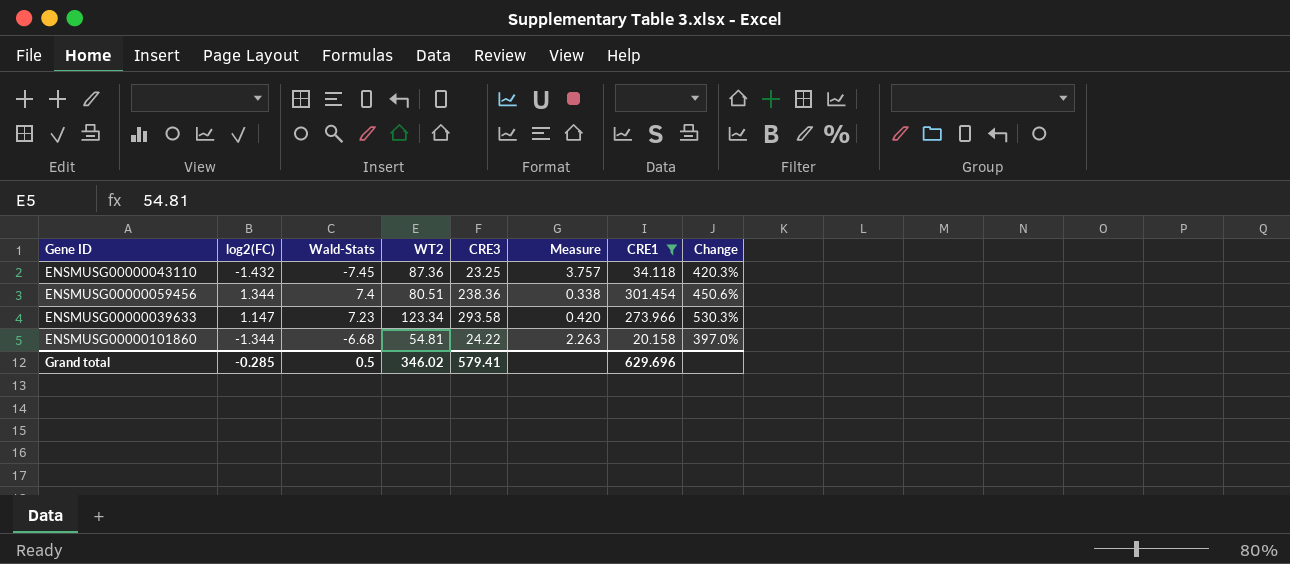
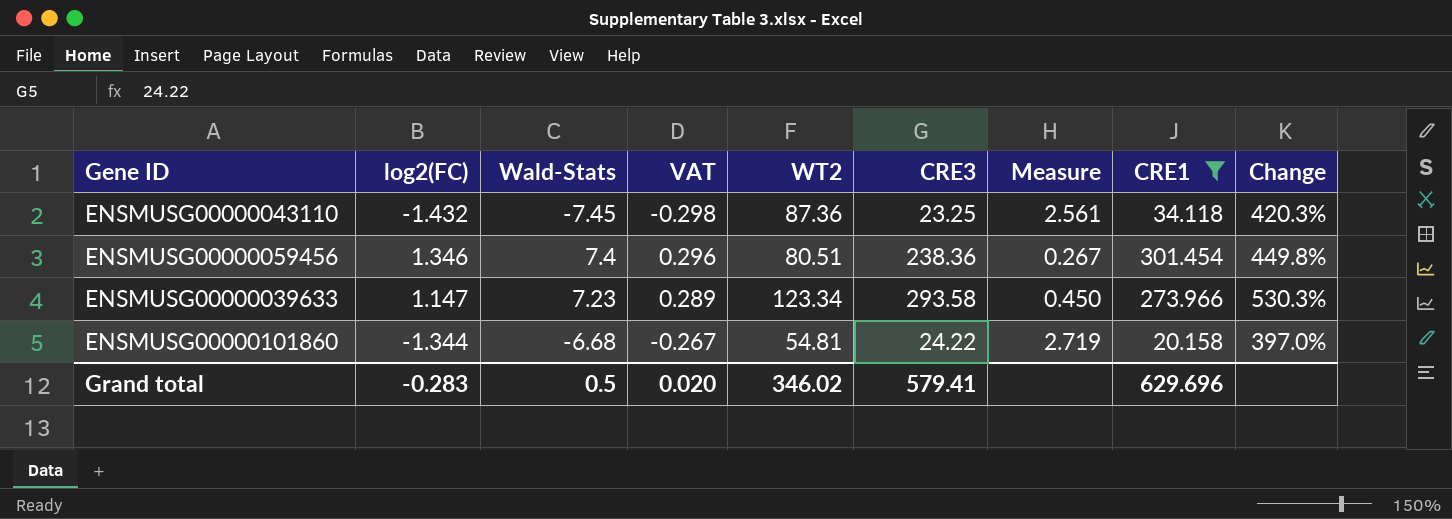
column VAT | formula: none -> [Wald-Stats] * 0.04
column Measure | formula: [WT2] / [CRE3] -> [WT2] / [CRE1]
ENSMUSG00000059456 | log2(FC): 1.344 -> 1.346
ENSMUSG00000059456 | Change: 450.6% -> 449.8%
Grand total | log2(FC): -0.285 -> -0.283

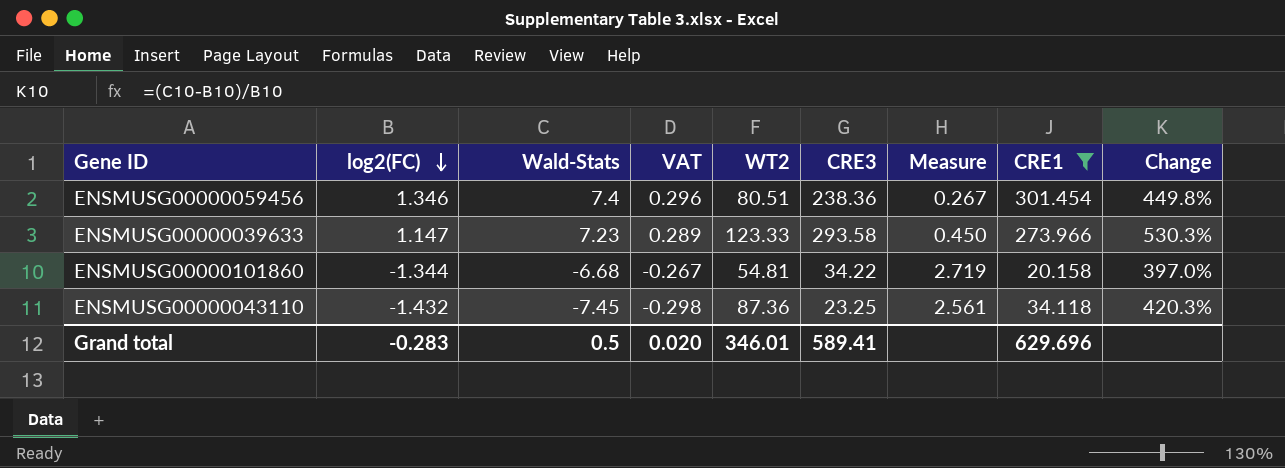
row order: none -> log2(FC) descending
ENSMUSG00000039633 | WT2: 123.34 -> 123.33
ENSMUSG00000101860 | CRE3: 24.22 -> 34.22
Grand total | WT2: 346.02 -> 346.01
Grand total | CRE3: 579.41 -> 589.41

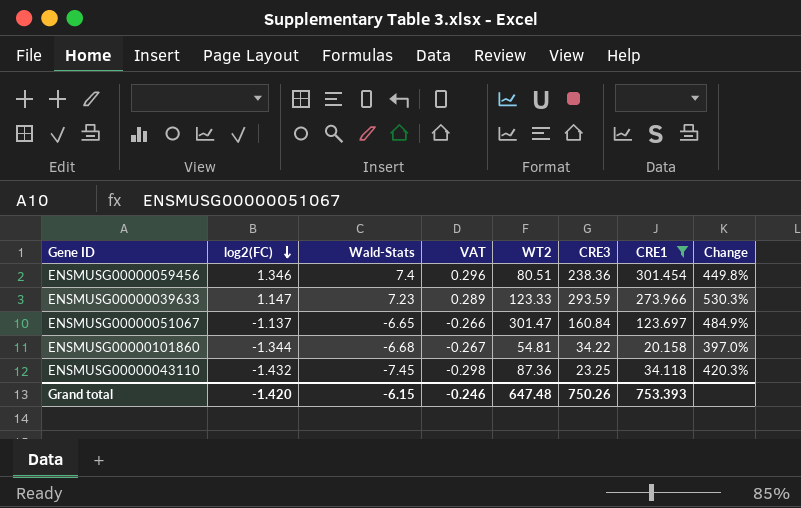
column Measure | formula: [WT2] / [CRE1] -> none
ENSMUSG00000039633 | CRE3: 293.58 -> 293.59
row ENSMUSG00000051067: none -> -1.137 | -6.65 | -0.266 | 301.47 | 160.84 | 123.697 | 484.9%
Grand total | log2(FC): -0.283 -> -1.420
Grand total | Wald-Stats: 0.5 -> -6.15
Grand total | VAT: 0.020 -> -0.246
Grand total | WT2: 346.01 -> 647.48
Grand total | CRE3: 589.41 -> 750.26
Grand total | CRE1: 629.696 -> 753.393

